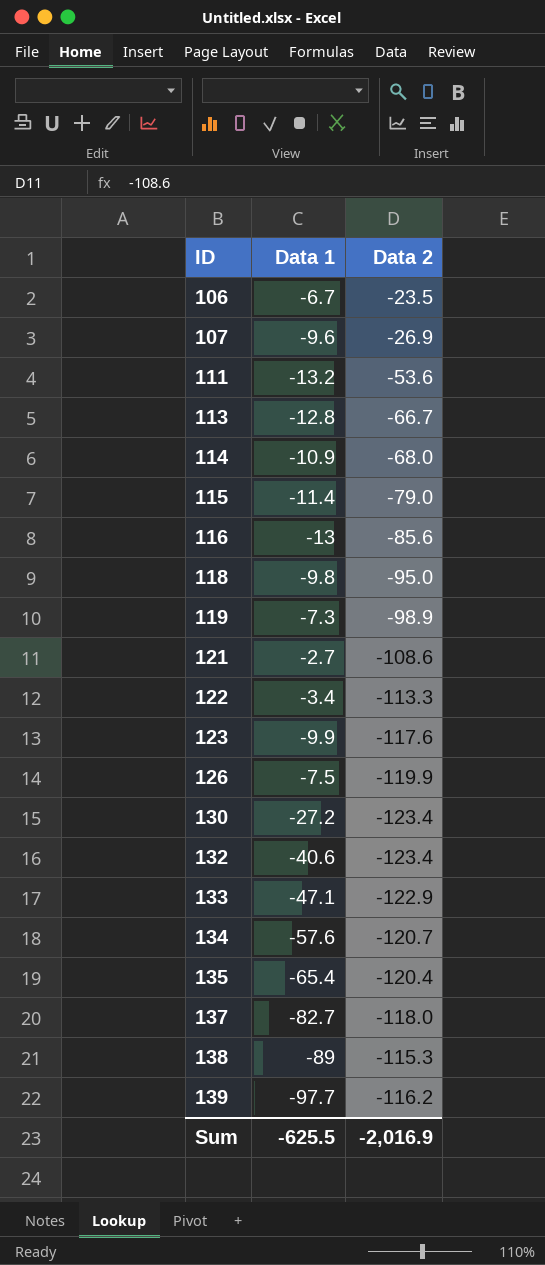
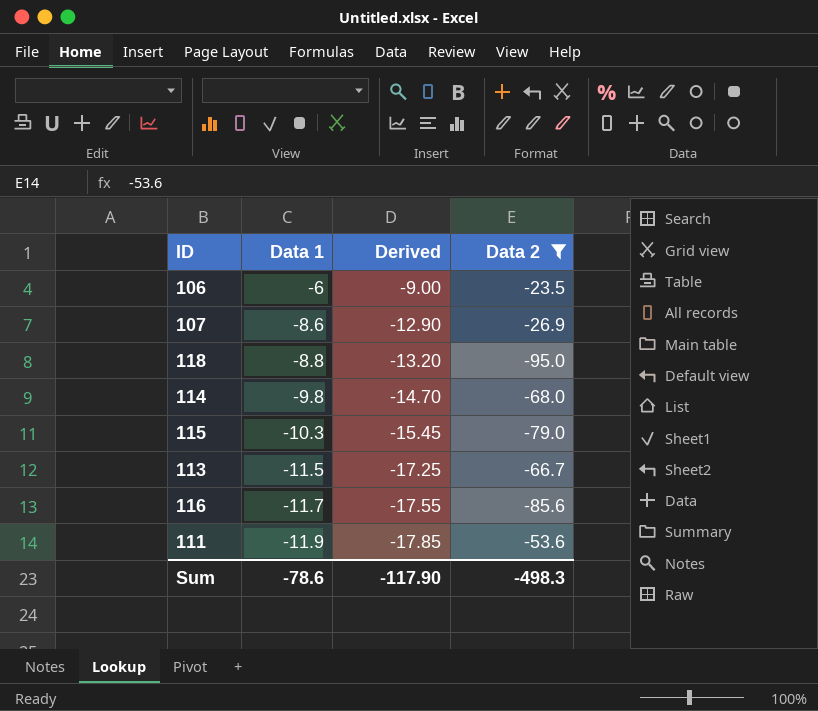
filter: none -> Data 2 >= -95.0
row order: ID ascending -> Data 1 descending
column Derived | formula: none -> [Data 1] * 1.5
106 | Data 1: -6.7 -> -6
107 | Data 1: -9.6 -> -8.6
118 | Data 1: -9.8 -> -8.8
114 | Data 1: -10.9 -> -9.8
115 | Data 1: -11.4 -> -10.3
113 | Data 1: -12.8 -> -11.5
116 | Data 1: -13 -> -11.7
111 | Data 1: -13.2 -> -11.9
Sum | Data 1: -625.5 -> -78.6
Sum | Data 2: -2,016.9 -> -498.3

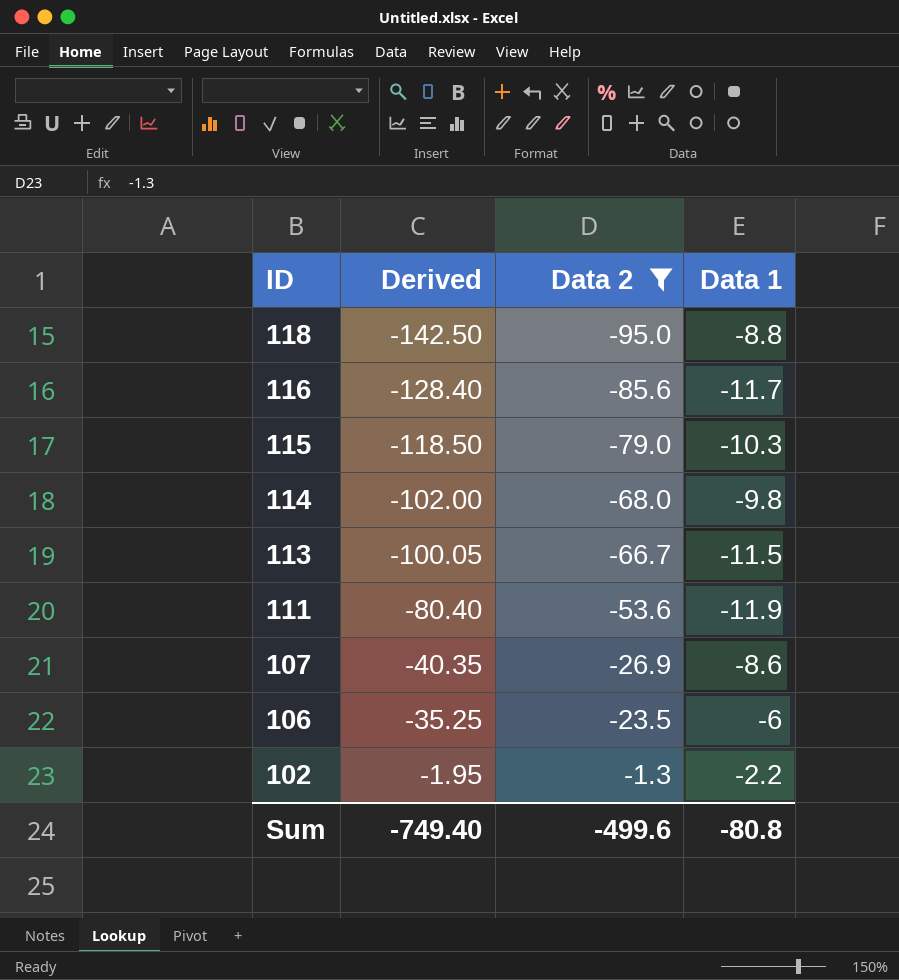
row order: Data 1 descending -> ID descending
column Derived | formula: [Data 1] * 1.5 -> [Data 2] * 1.5
column Data 1 | position: 2 -> 4
row 102: none -> -1.95 | -1.3 | -2.2
Sum | Derived: -117.90 -> -749.40
Sum | Data 2: -498.3 -> -499.6
Sum | Data 1: -78.6 -> -80.8

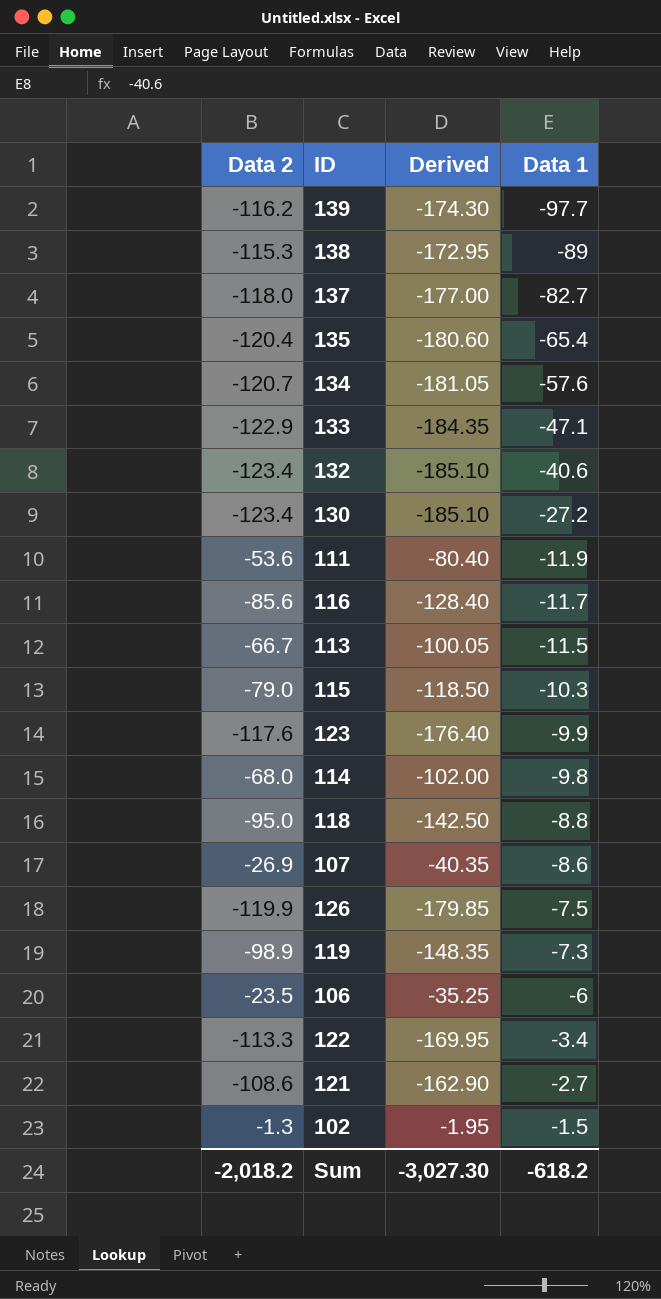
filter: Data 2 >= -95.0 -> none
row order: ID descending -> Data 1 ascending
column Data 2 | position: 3 -> 1
102 | Data 1: -2.2 -> -1.5
Sum | Data 2: -499.6 -> -2,018.2
Sum | Derived: -749.40 -> -3,027.30
Sum | Data 1: -80.8 -> -618.2

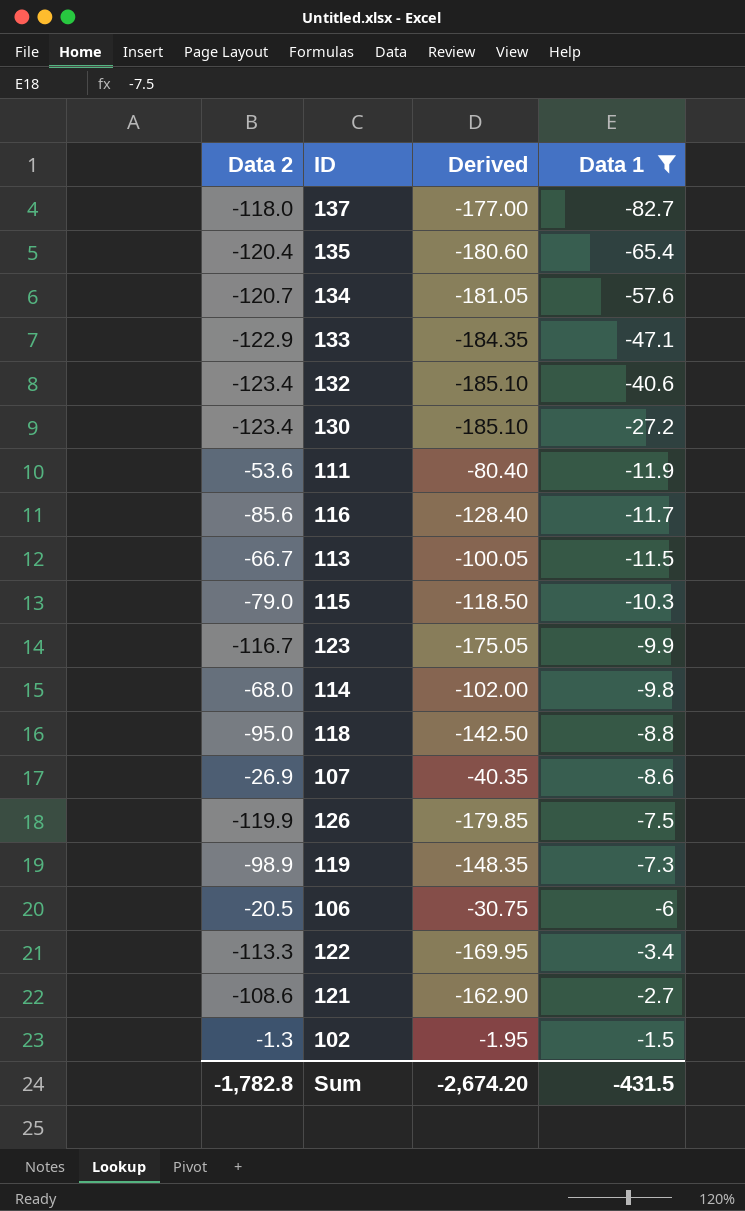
filter: none -> Data 1 >= -82.7
123 | Data 2: -117.6 -> -116.7
123 | Derived: -176.40 -> -175.05
106 | Data 2: -23.5 -> -20.5
106 | Derived: -35.25 -> -30.75
Sum | Data 2: -2,018.2 -> -1,782.8
Sum | Derived: -3,027.30 -> -2,674.20
Sum | Data 1: -618.2 -> -431.5

